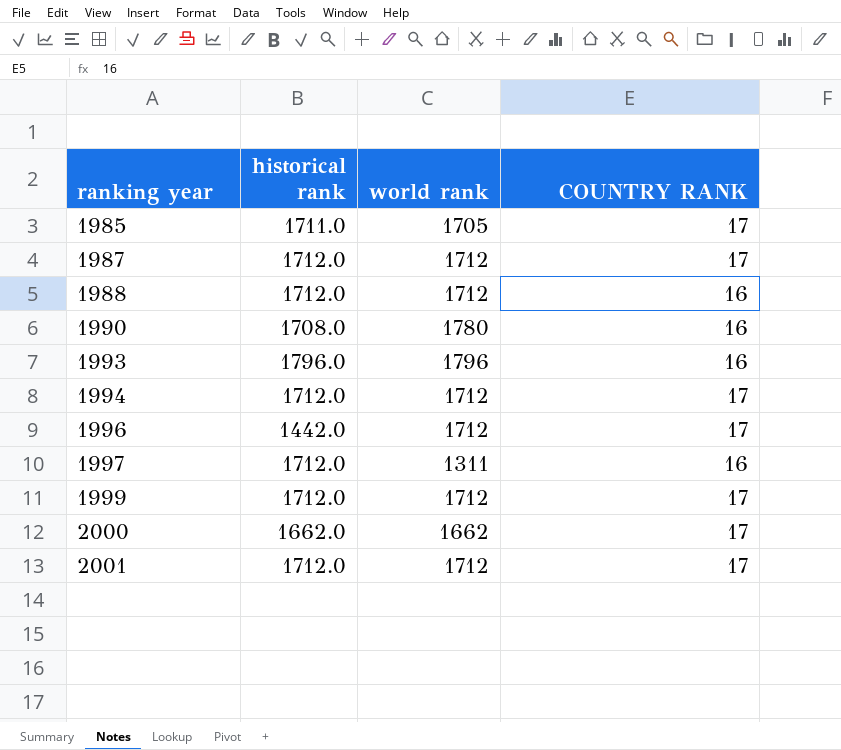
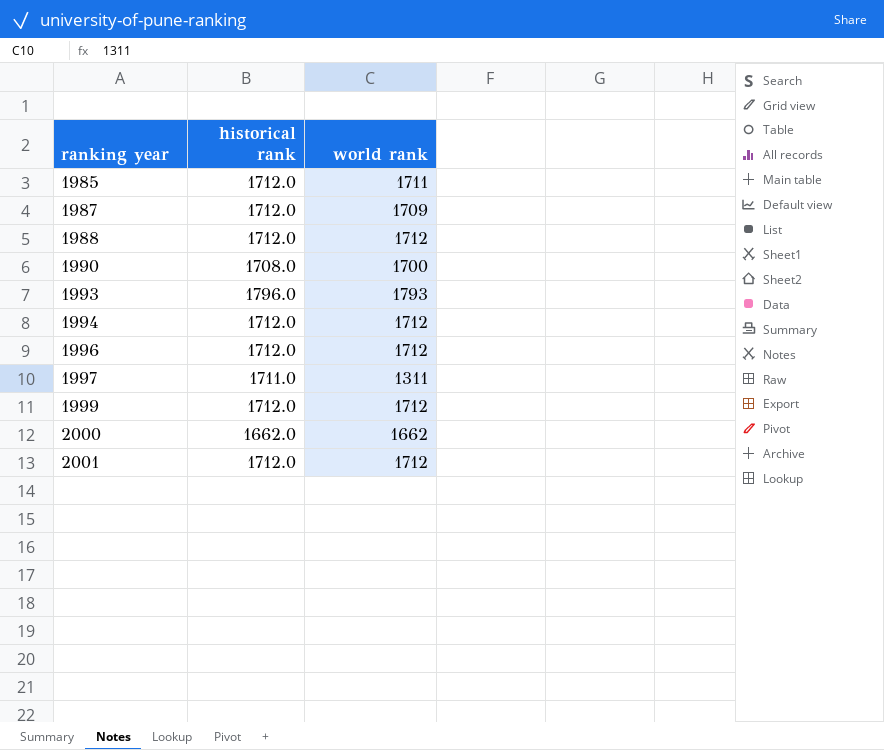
column COUNTRY RANK | position: 4 -> none
1985 | historical rank: 1711.0 -> 1712.0
1985 | world rank: 1705 -> 1711
1987 | world rank: 1712 -> 1709
1990 | world rank: 1780 -> 1700
1993 | world rank: 1796 -> 1793
1996 | historical rank: 1442.0 -> 1712.0
1997 | historical rank: 1712.0 -> 1711.0

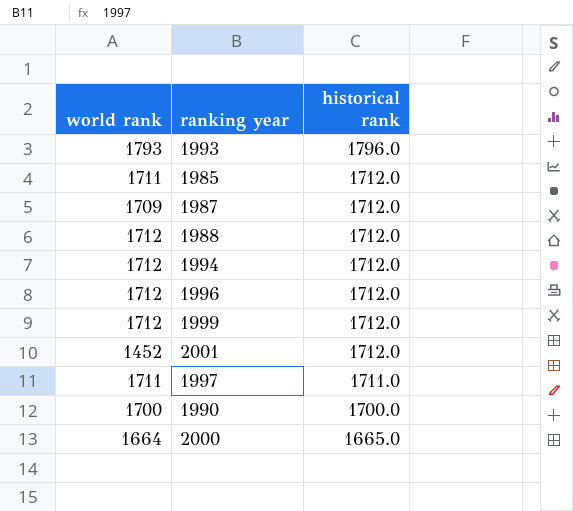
row order: ranking year ascending -> historical rank descending
column world rank | position: 3 -> 1
2001 | world rank: 1712 -> 1452
1997 | world rank: 1311 -> 1711
1990 | historical rank: 1708.0 -> 1700.0
2000 | world rank: 1662 -> 1664
2000 | historical rank: 1662.0 -> 1665.0

